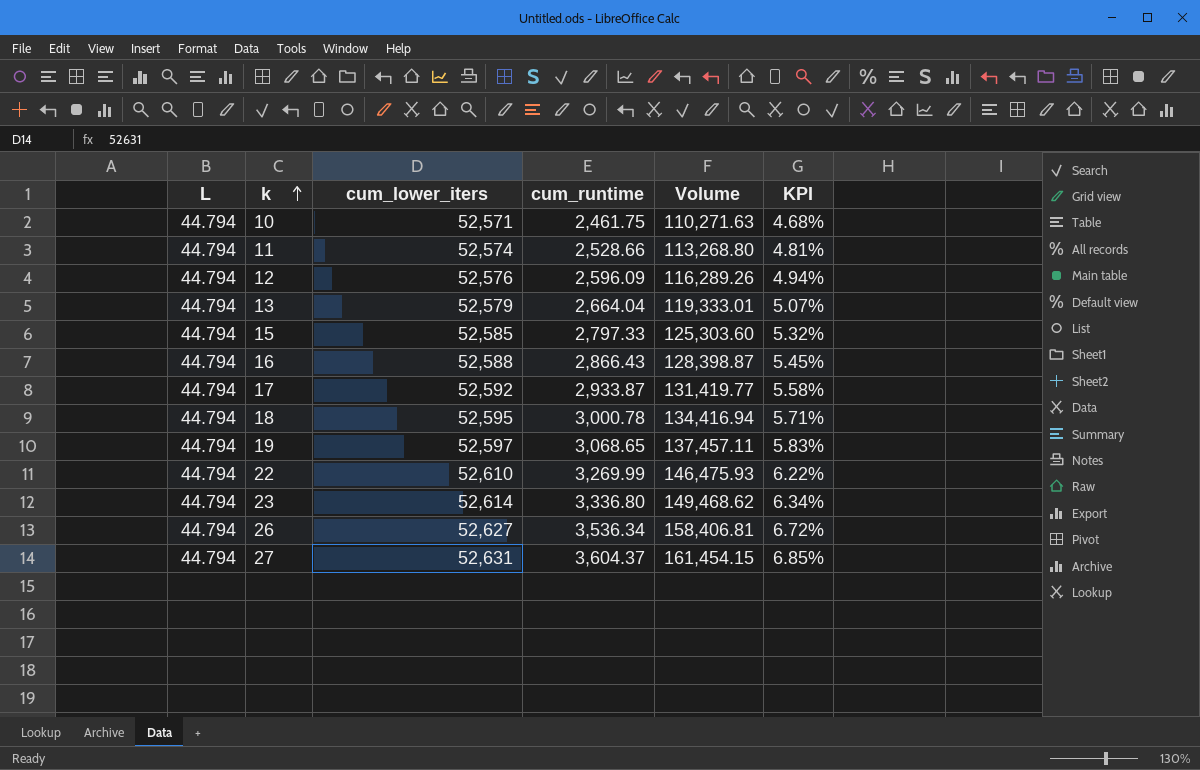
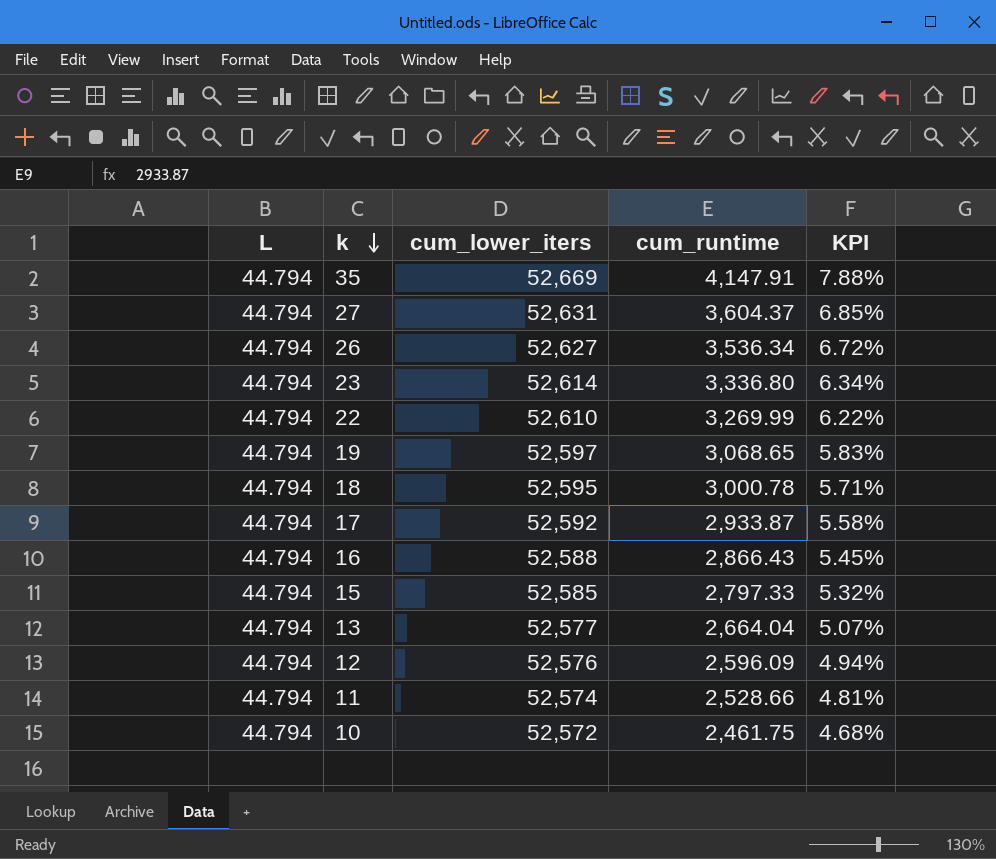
row order: k ascending -> k descending
column Volume | formula: [L] * [cum_runtime] -> none
row 35: none -> 44.794 | 52,669 | 4,147.91 | 7.88%
13 | cum_lower_iters: 52,579 -> 52,577
10 | cum_lower_iters: 52,571 -> 52,572

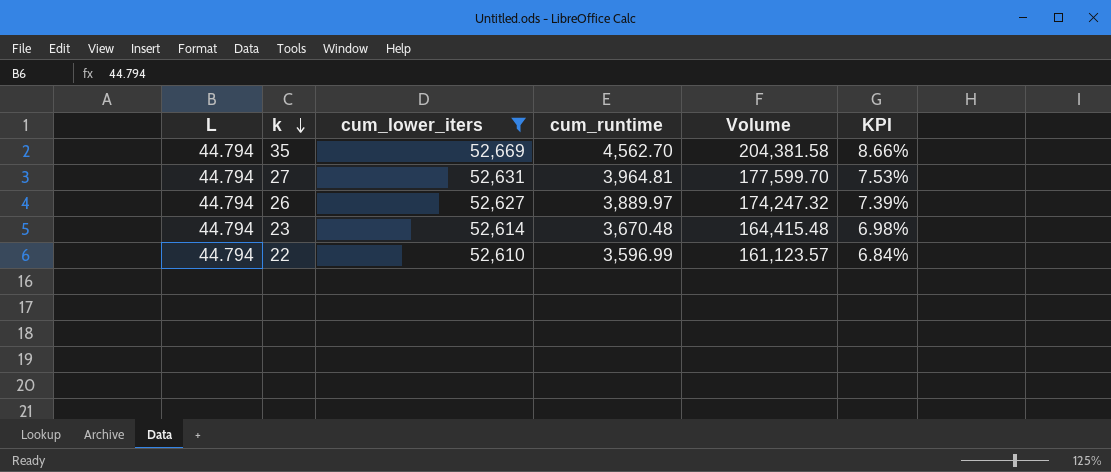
filter: none -> cum_lower_iters >= 52,610
column Volume | formula: none -> [L] * [cum_runtime]
35 | cum_runtime: 4,147.91 -> 4,562.70
35 | KPI: 7.88% -> 8.66%
27 | cum_runtime: 3,604.37 -> 3,964.81
27 | KPI: 6.85% -> 7.53%
26 | cum_runtime: 3,536.34 -> 3,889.97
26 | KPI: 6.72% -> 7.39%
23 | cum_runtime: 3,336.80 -> 3,670.48
23 | KPI: 6.34% -> 6.98%
22 | cum_runtime: 3,269.99 -> 3,596.99
22 | KPI: 6.22% -> 6.84%

